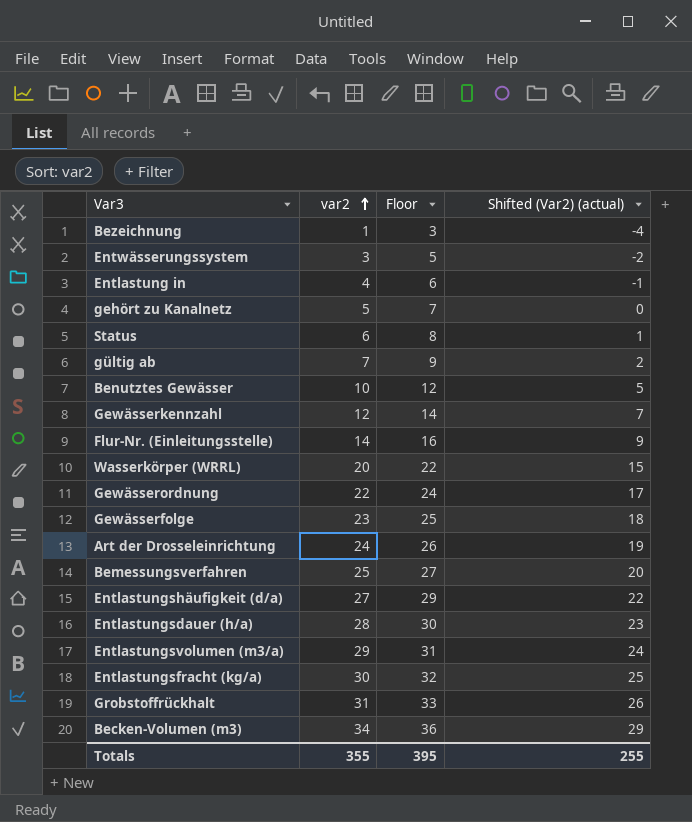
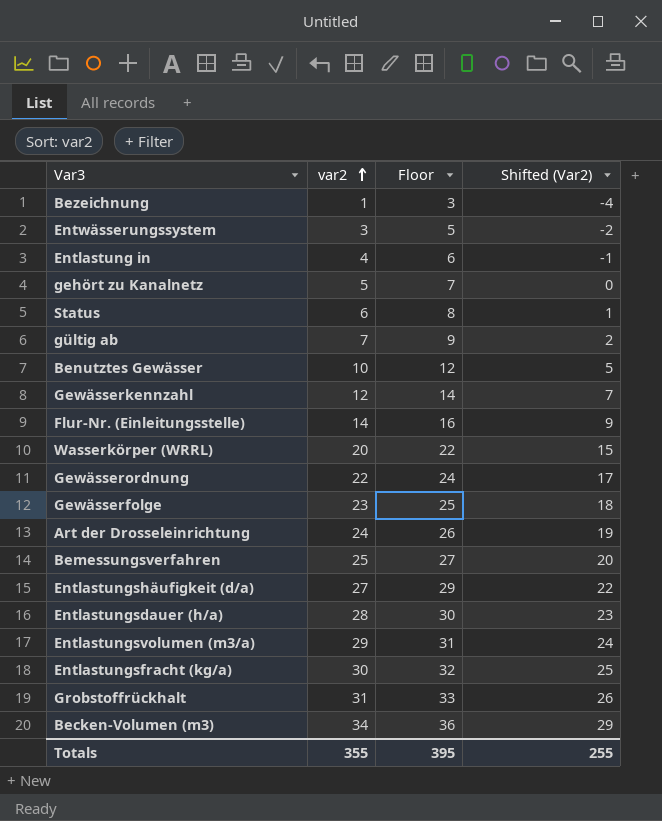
column name: Shifted (Var2) (actual) -> Shifted (Var2)

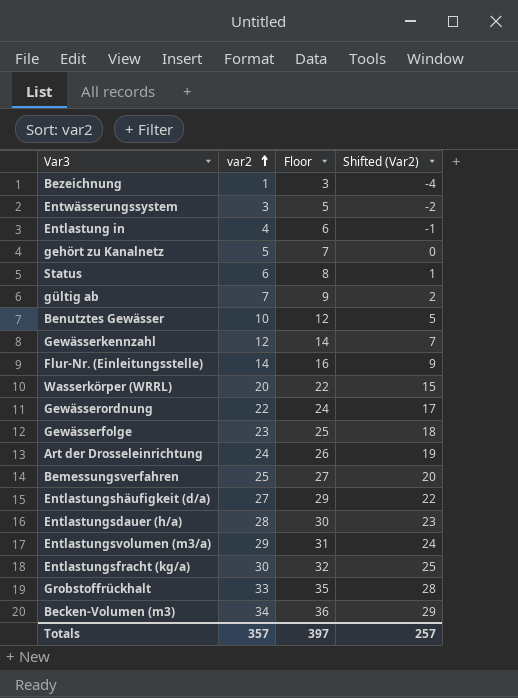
Grobstoffrückhalt | var2: 31 -> 33
Grobstoffrückhalt | Floor: 33 -> 35
Grobstoffrückhalt | Shifted (Var2): 26 -> 28
Totals | var2: 355 -> 357
Totals | Floor: 395 -> 397
Totals | Shifted (Var2): 255 -> 257

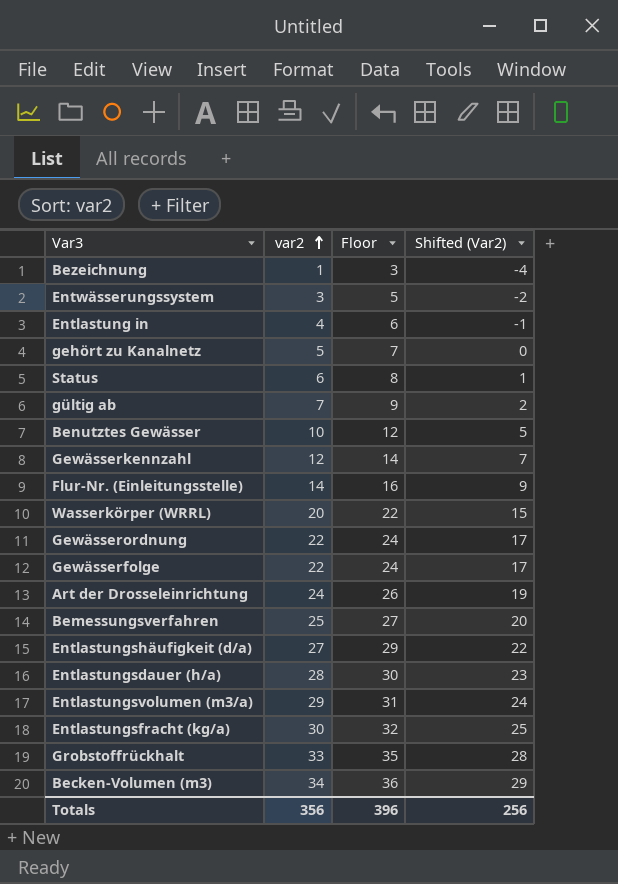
Gewässerfolge | var2: 23 -> 22
Gewässerfolge | Floor: 25 -> 24
Gewässerfolge | Shifted (Var2): 18 -> 17
Totals | var2: 357 -> 356
Totals | Floor: 397 -> 396
Totals | Shifted (Var2): 257 -> 256

